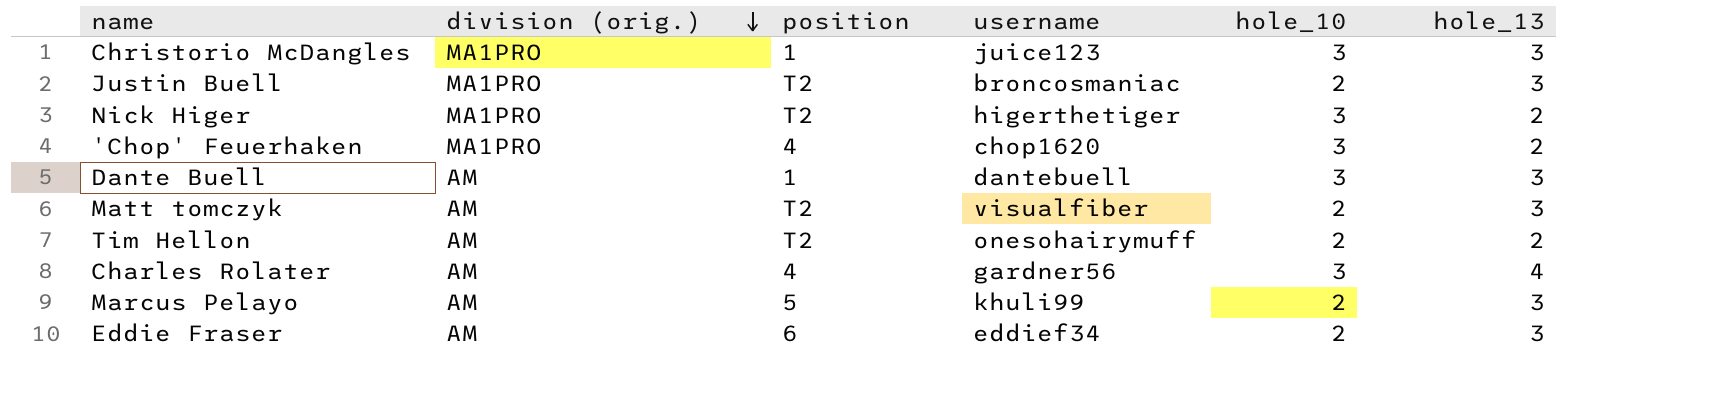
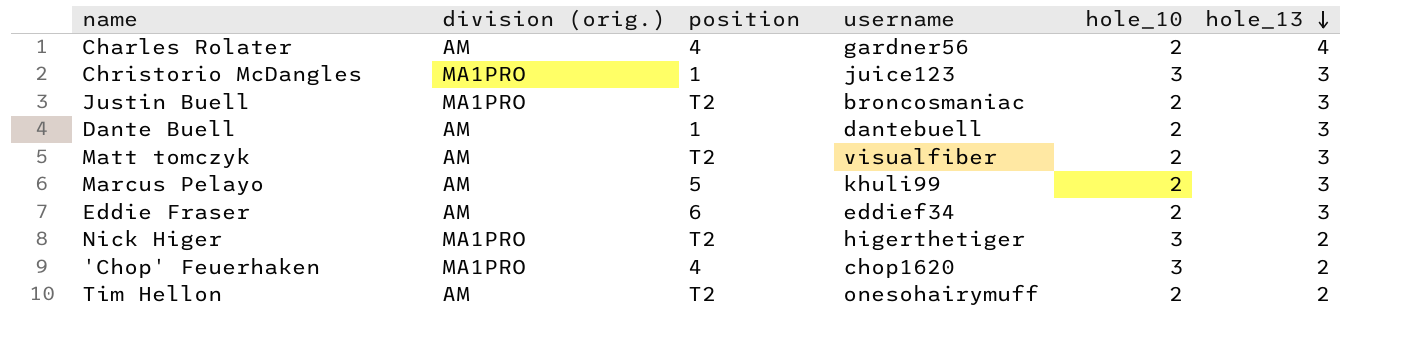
row order: division (orig.) descending -> hole_13 descending
Charles Rolater | hole_10: 3 -> 2
Dante Buell | hole_10: 3 -> 2

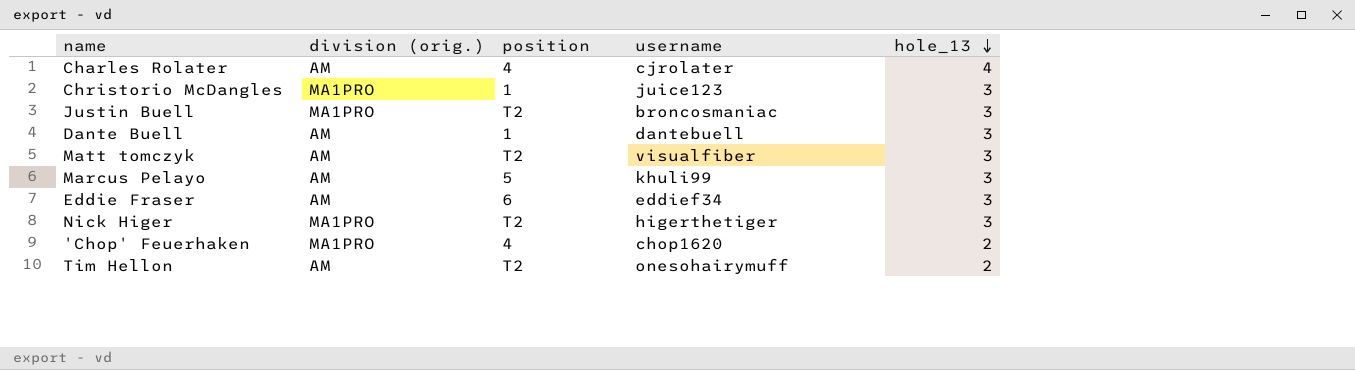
column hole_10 | position: 5 -> none
Charles Rolater | username: gardner56 -> cjrolater
Nick Higer | hole_13: 2 -> 3

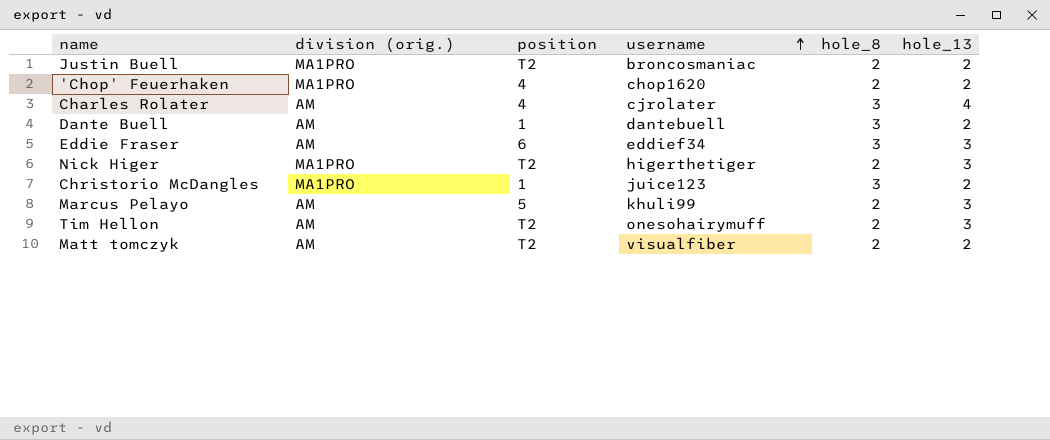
row order: hole_13 descending -> username ascending
column hole_8 | position: none -> 5
Justin Buell | hole_13: 3 -> 2
Dante Buell | hole_13: 3 -> 2
Christorio McDangles | hole_13: 3 -> 2
Tim Hellon | hole_13: 2 -> 3
Matt tomczyk | hole_13: 3 -> 2

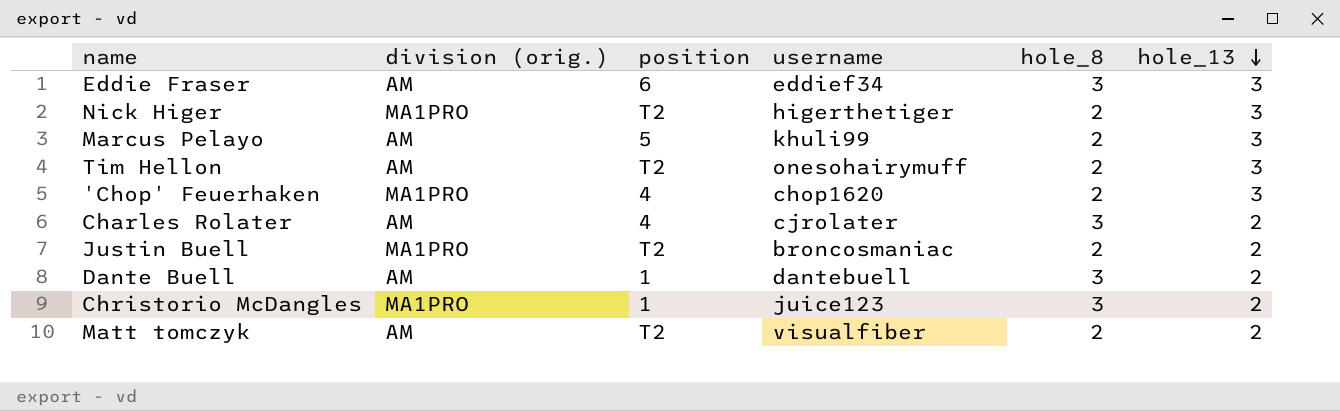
row order: username ascending -> hole_13 descending
'Chop' Feuerhaken | hole_13: 2 -> 3
Charles Rolater | hole_13: 4 -> 2

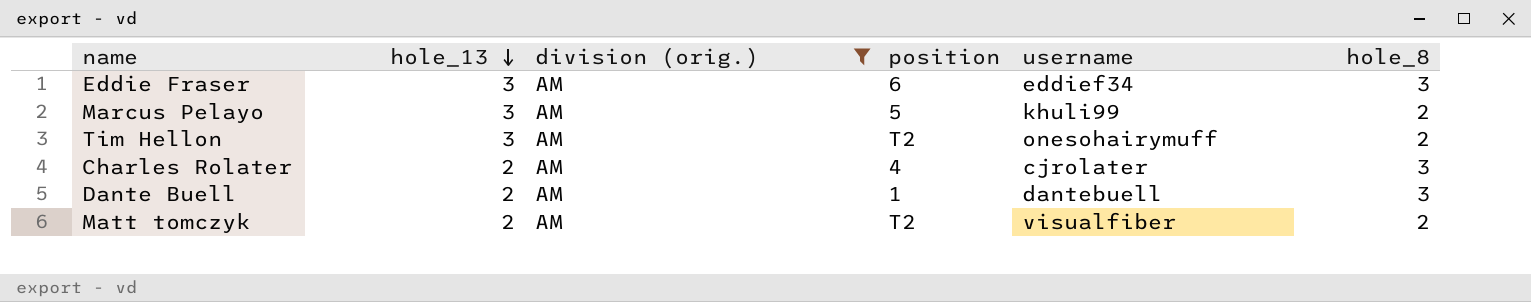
filter: none -> division (orig.) = AM
column hole_13 | position: 6 -> 2

